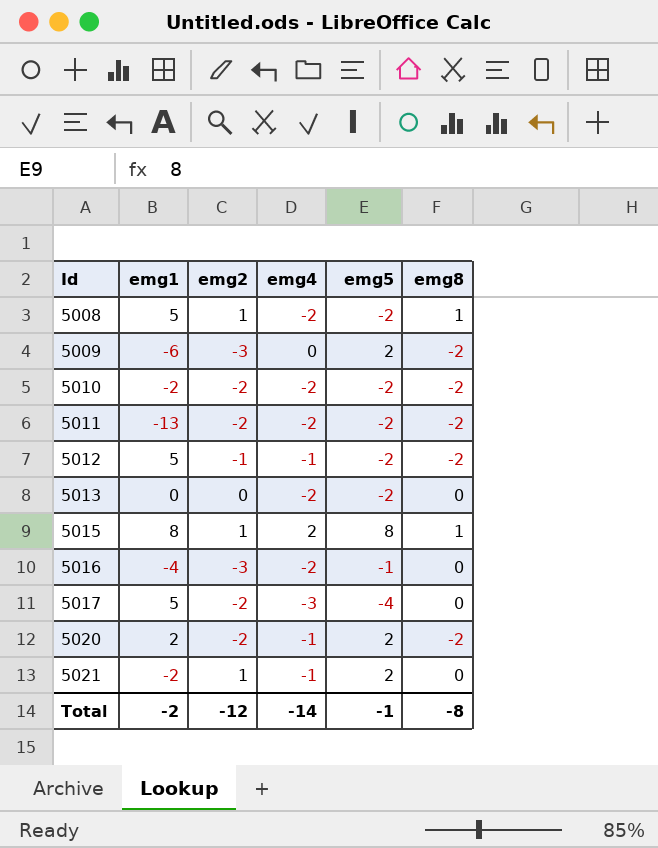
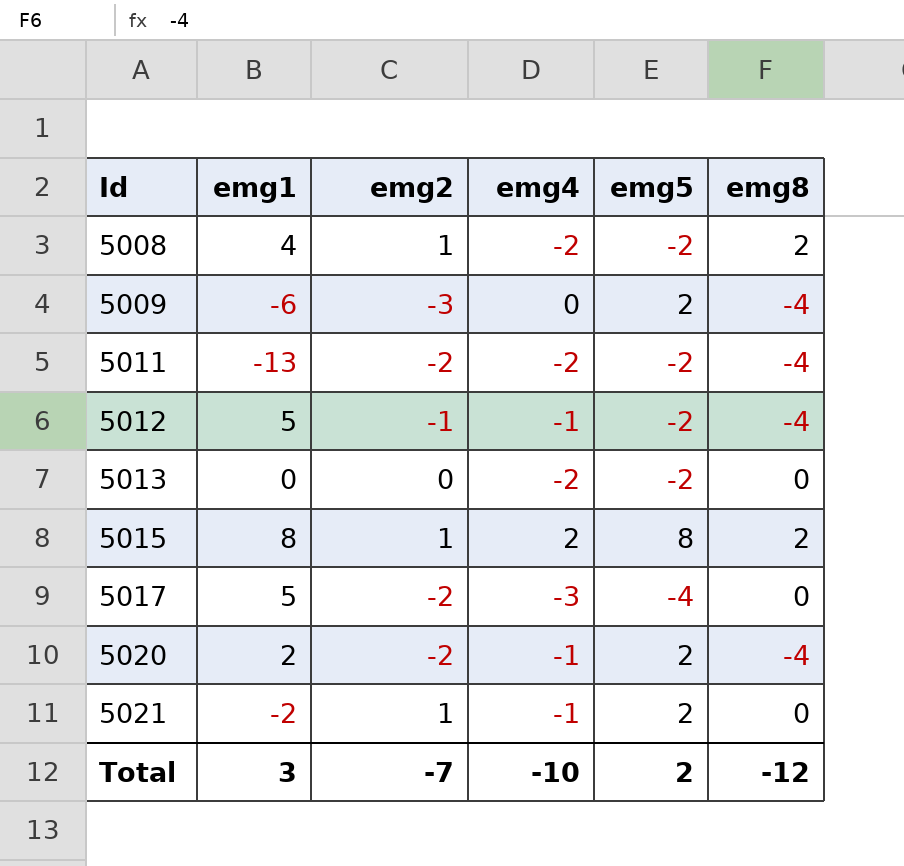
row 5010: -2 | -2 | -2 | -2 | -2 -> none
row 5016: -4 | -3 | -2 | -1 | 0 -> none
5008 | emg1: 5 -> 4
5008 | emg8: 1 -> 2
5009 | emg8: -2 -> -4
5011 | emg8: -2 -> -4
5012 | emg8: -2 -> -4
5015 | emg8: 1 -> 2
5020 | emg8: -2 -> -4
Total | emg1: -2 -> 3
Total | emg2: -12 -> -7
Total | emg4: -14 -> -10
Total | emg5: -1 -> 2
Total | emg8: -8 -> -12

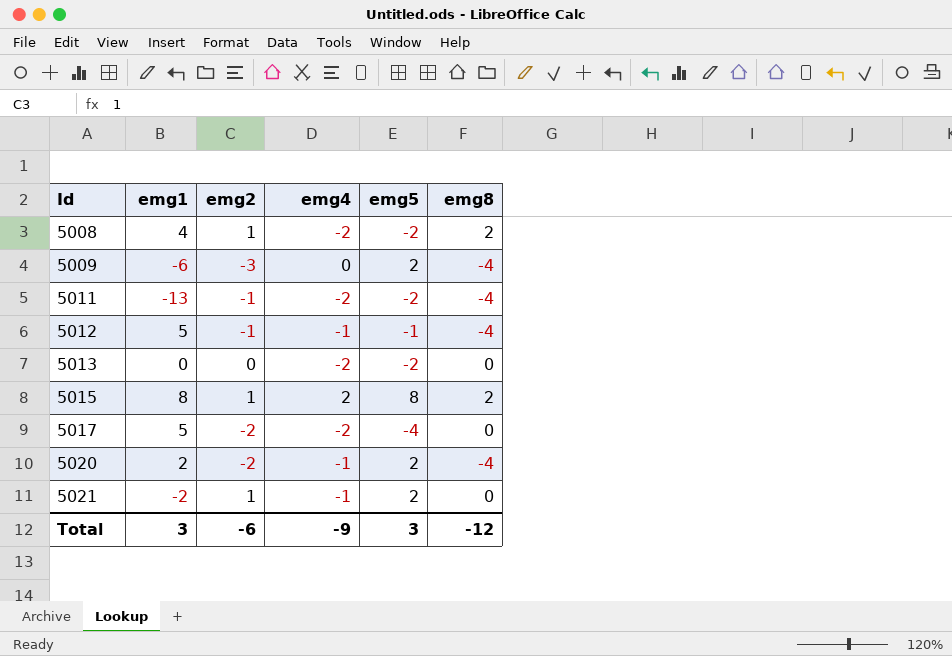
5011 | emg2: -2 -> -1
5012 | emg5: -2 -> -1
5017 | emg4: -3 -> -2
Total | emg2: -7 -> -6
Total | emg4: -10 -> -9
Total | emg5: 2 -> 3

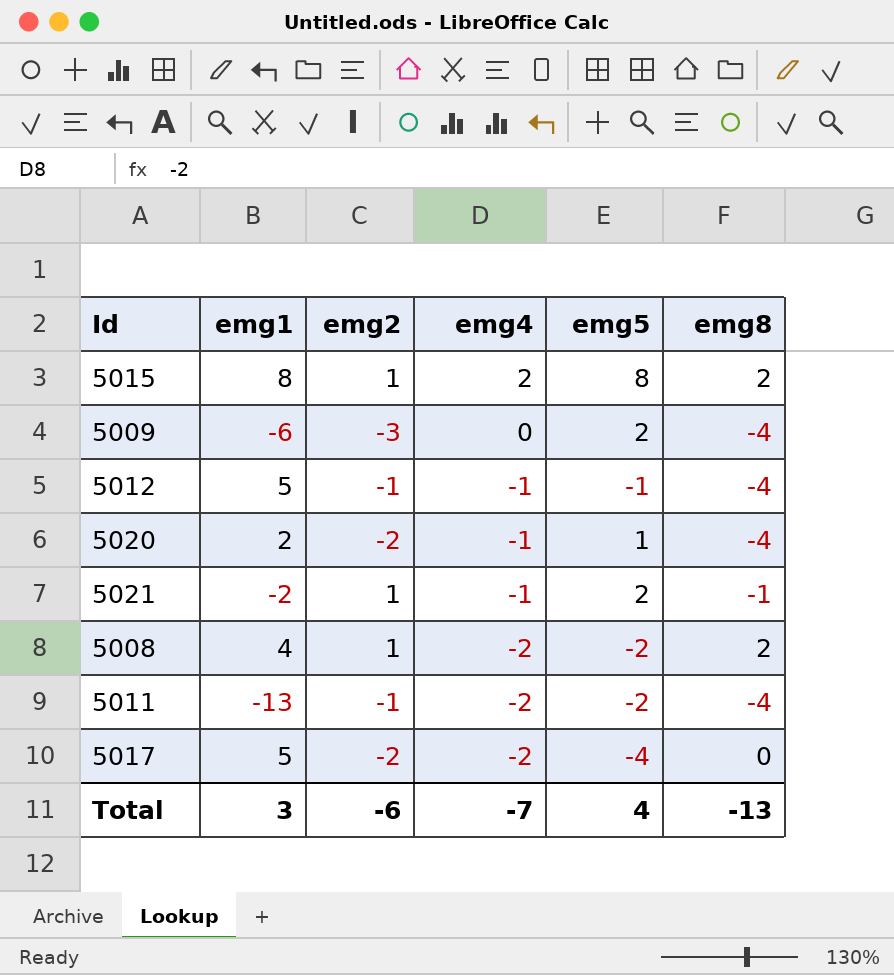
row order: Id ascending -> emg4 descending
row 5013: 0 | 0 | -2 | -2 | 0 -> none
5020 | emg5: 2 -> 1
5021 | emg8: 0 -> -1
Total | emg4: -9 -> -7
Total | emg5: 3 -> 4
Total | emg8: -12 -> -13

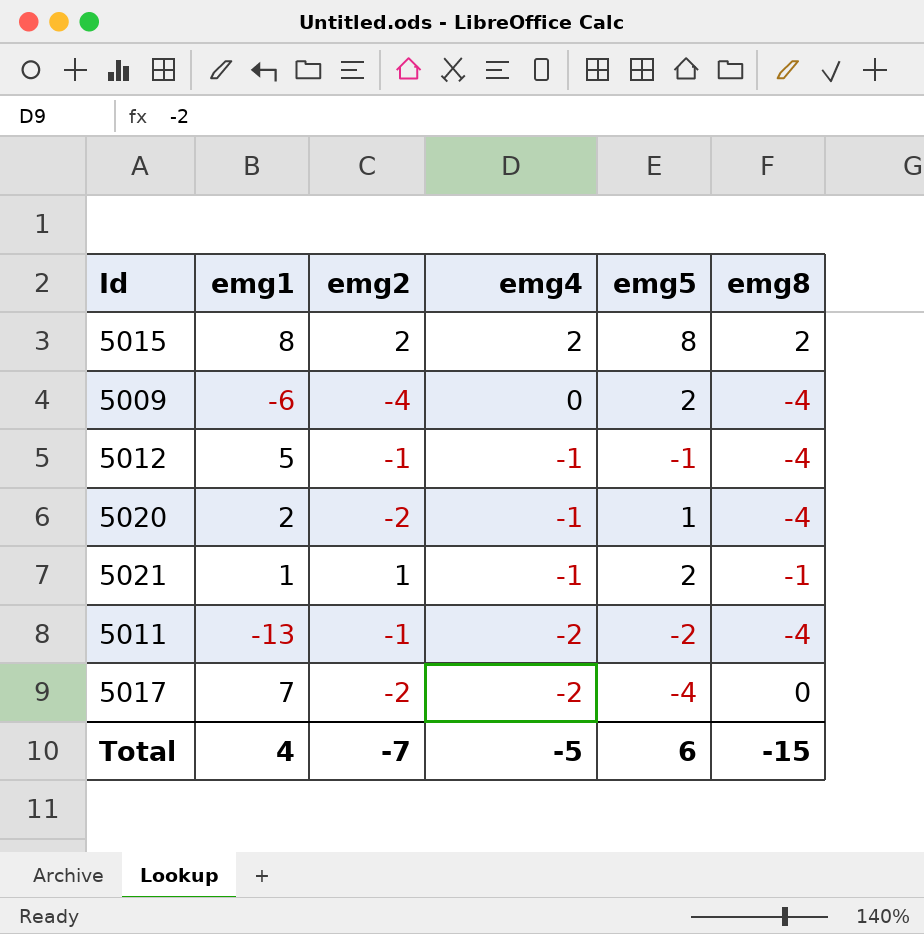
row 5008: 4 | 1 | -2 | -2 | 2 -> none
5015 | emg2: 1 -> 2
5009 | emg2: -3 -> -4
5021 | emg1: -2 -> 1
5017 | emg1: 5 -> 7
Total | emg1: 3 -> 4
Total | emg2: -6 -> -7
Total | emg4: -7 -> -5
Total | emg5: 4 -> 6
Total | emg8: -13 -> -15

